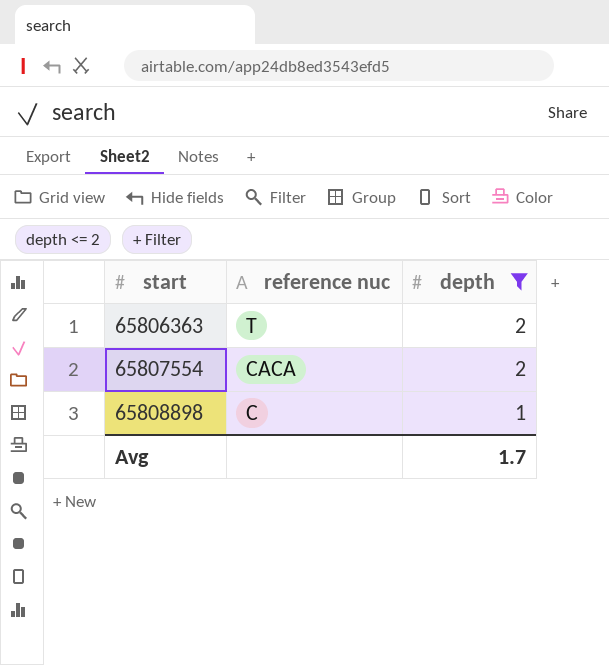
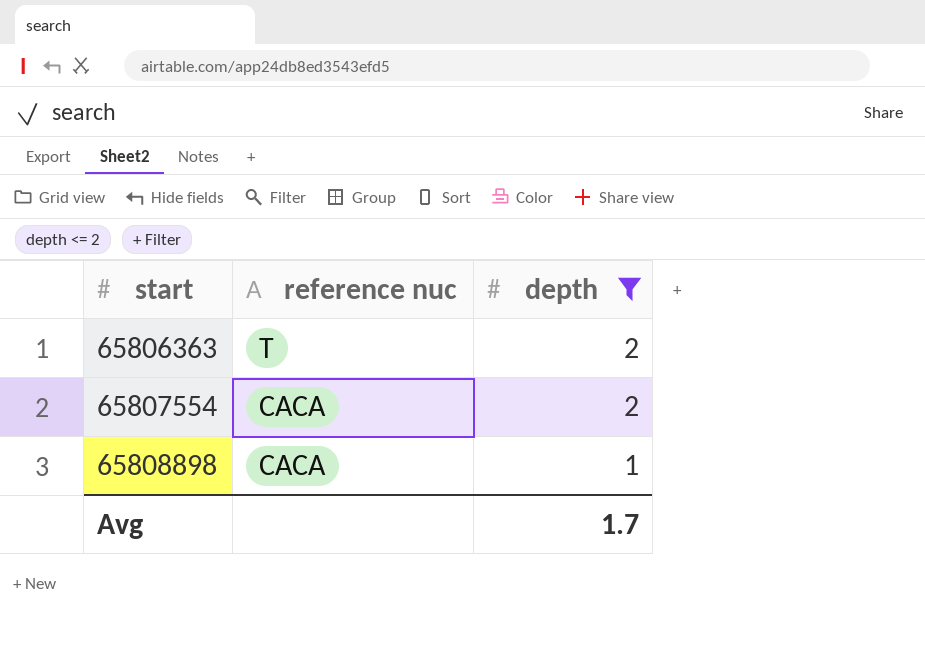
65808898 | reference nuc: C -> CACA

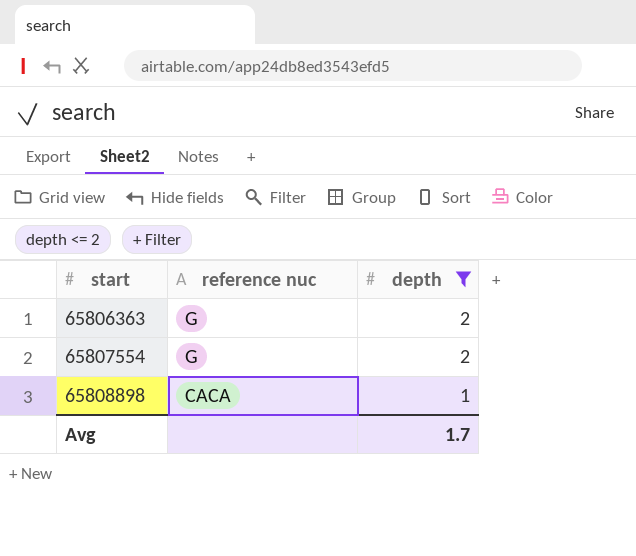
65806363 | reference nuc: T -> G
65807554 | reference nuc: CACA -> G

